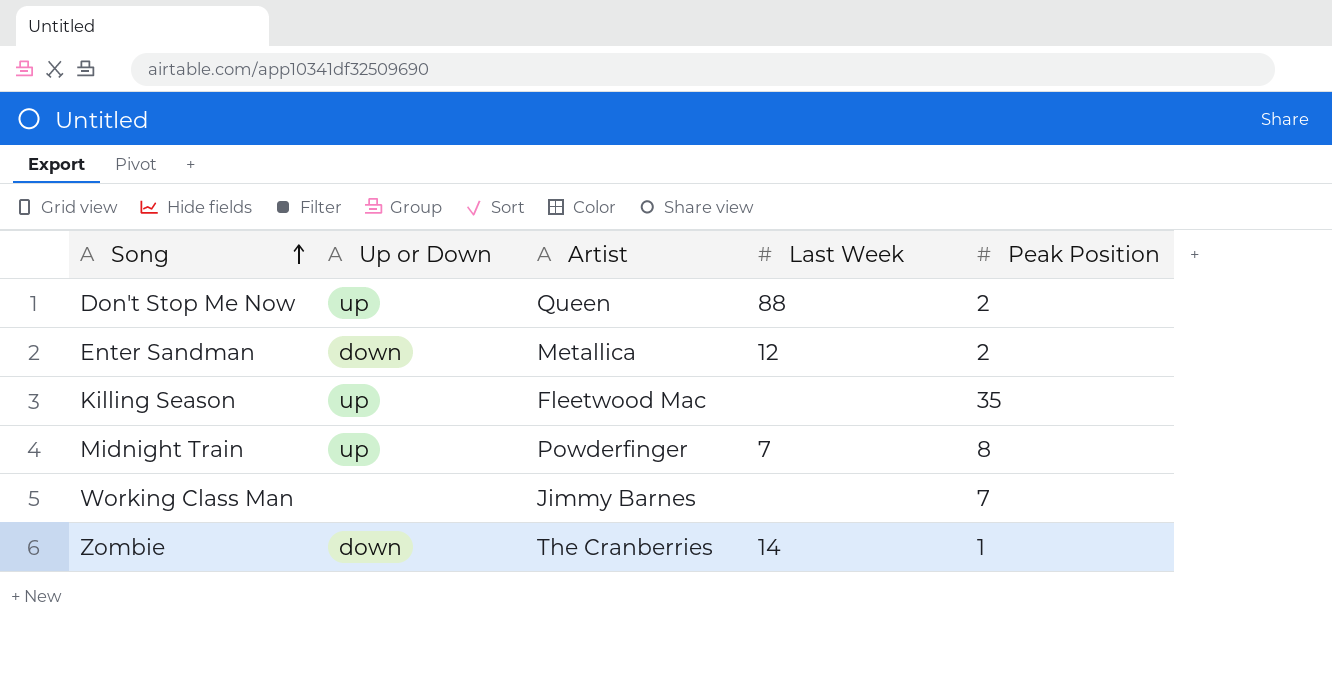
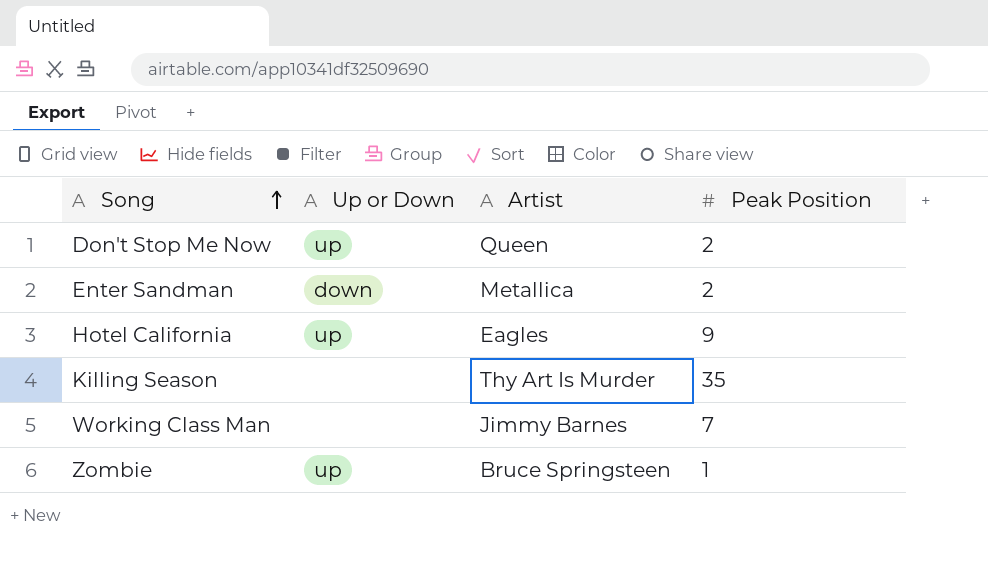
column Last Week | position: 4 -> none
row Midnight Train: up | Powderfinger | 7 | 8 -> none
row Hotel California: none -> up | Eagles | 9
Killing Season | Up or Down: up -> none
Killing Season | Artist: Fleetwood Mac -> Thy Art Is Murder
Zombie | Up or Down: down -> up
Zombie | Artist: The Cranberries -> Bruce Springsteen

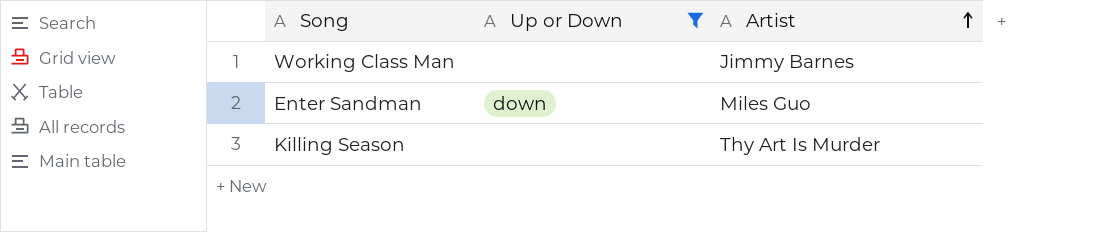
filter: none -> Up or Down != up
row order: Song ascending -> Artist ascending
column Peak Position | position: 4 -> none
Enter Sandman | Artist: Metallica -> Miles Guo

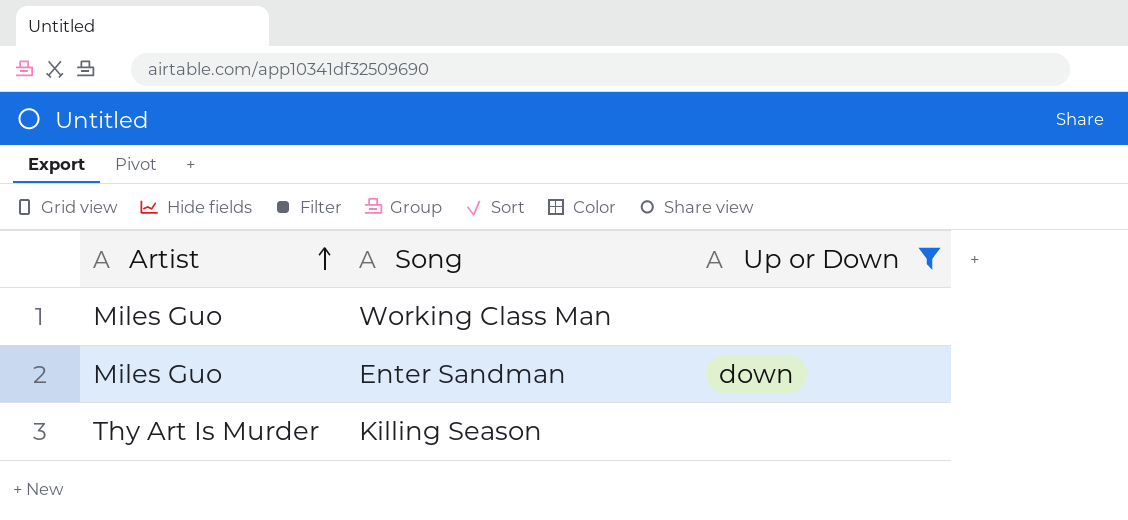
column Artist | position: 3 -> 1
Working Class Man | Artist: Jimmy Barnes -> Miles Guo

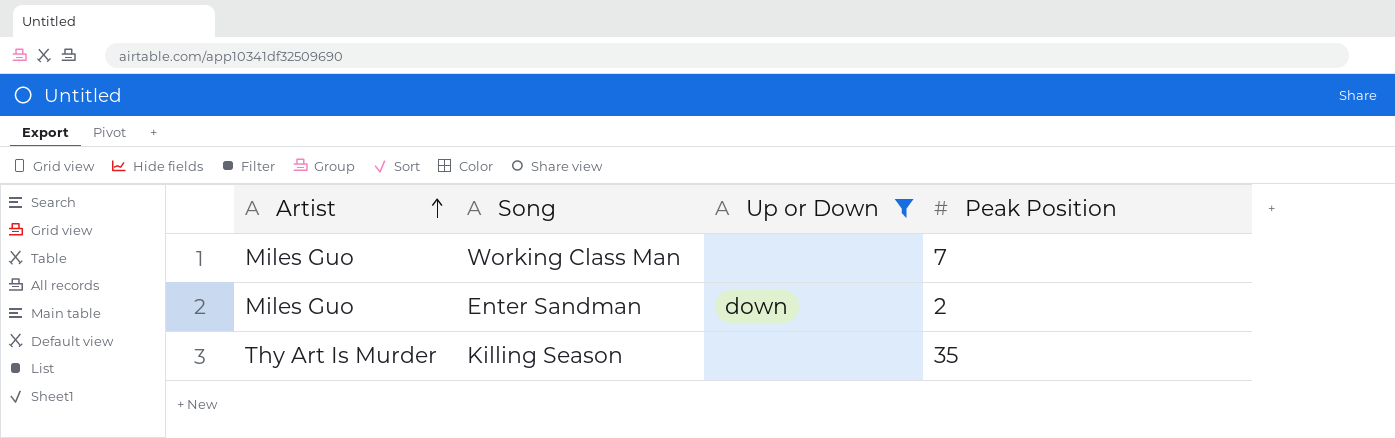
column Peak Position | position: none -> 4

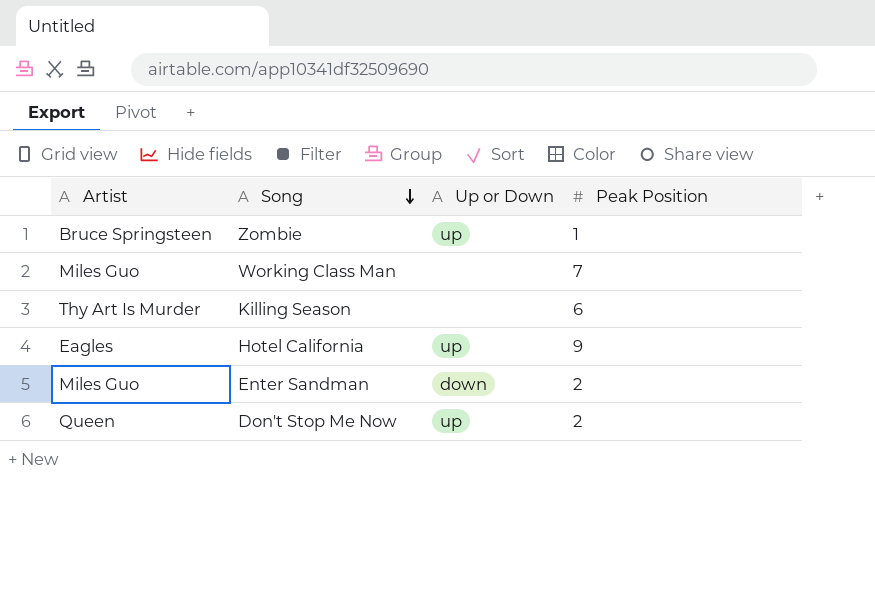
filter: Up or Down != up -> none
row order: Artist ascending -> Song descending
Killing Season | Peak Position: 35 -> 6

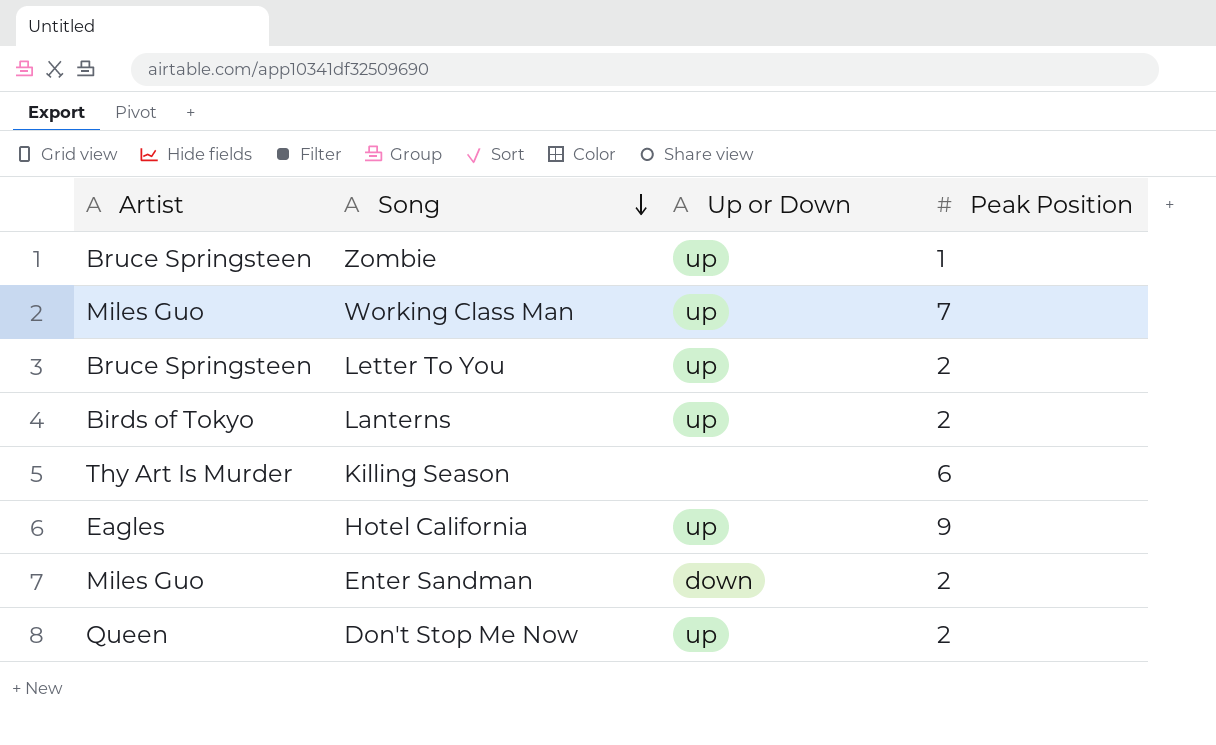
Working Class Man | Up or Down: none -> up
row Letter To You: none -> Bruce Springsteen | up | 2
row Lanterns: none -> Birds of Tokyo | up | 2

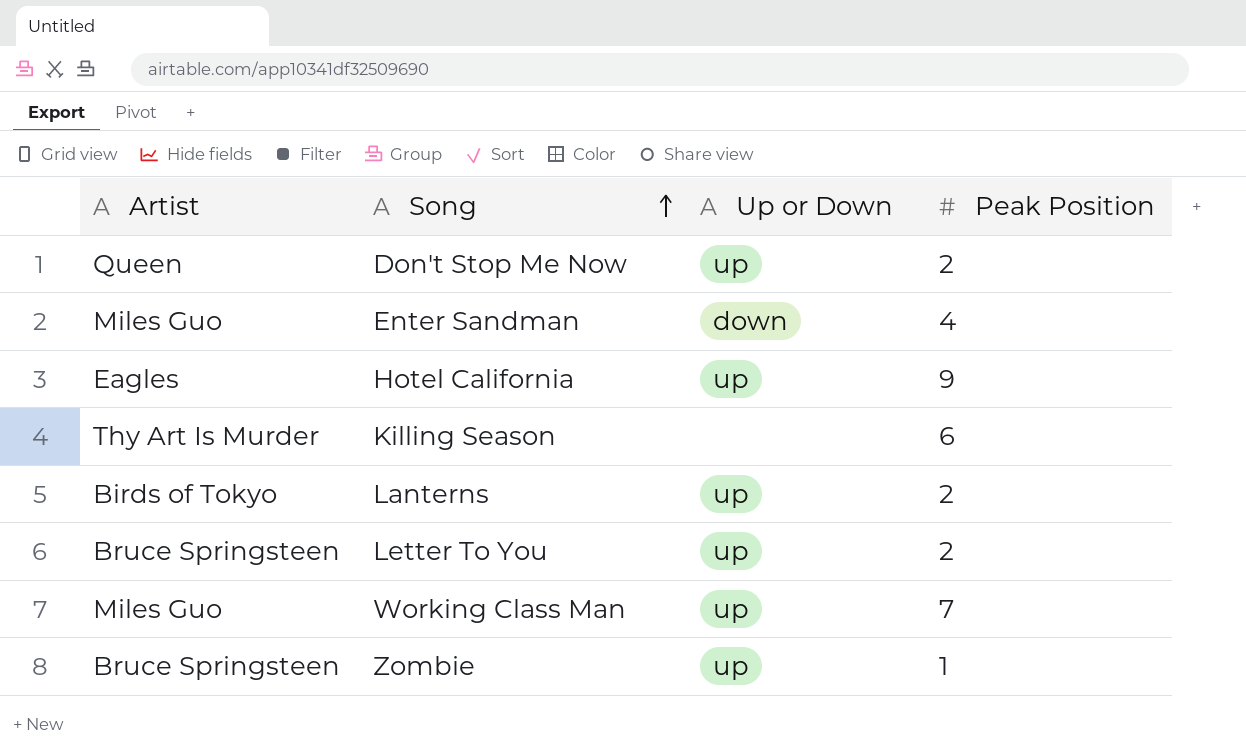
row order: Song descending -> Song ascending
Enter Sandman | Peak Position: 2 -> 4

